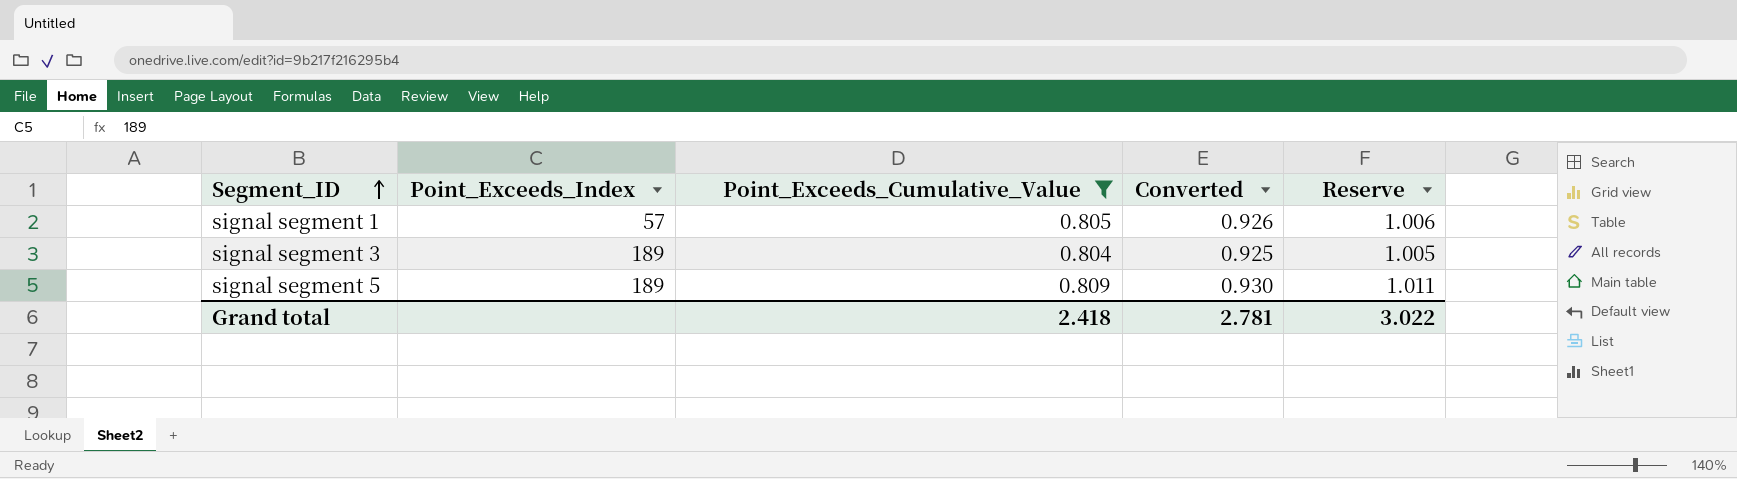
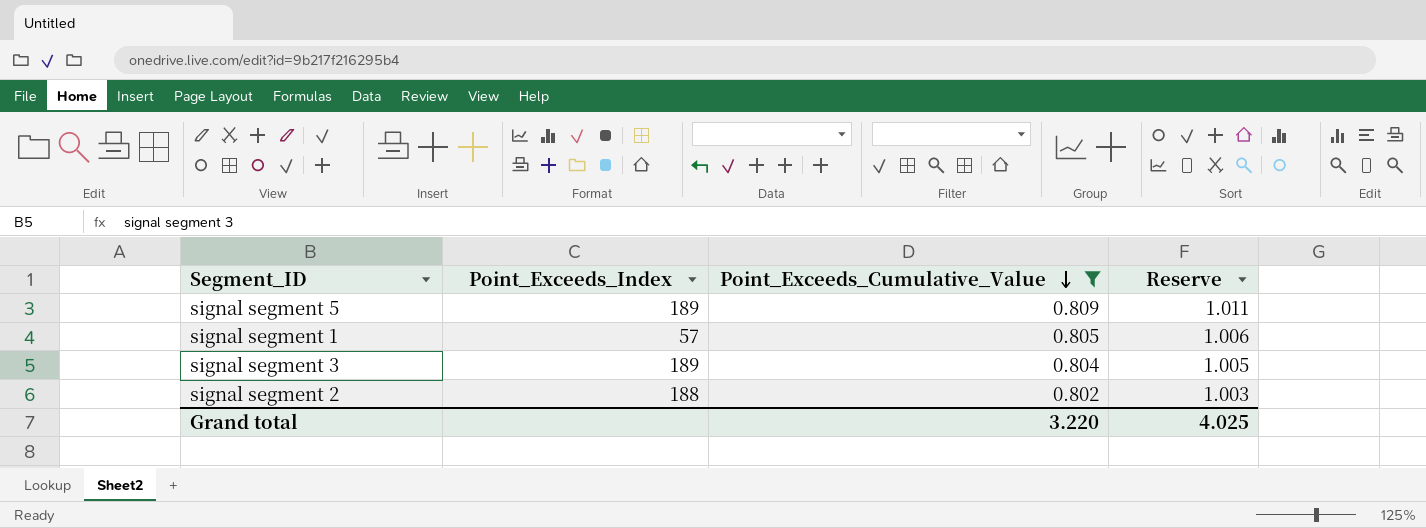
row order: Segment_ID ascending -> Point_Exceeds_Cumulative_Value descending
column Converted | formula: [Point_Exceeds_Cumulative_Value] * 1.15 -> none
row signal segment 2: none -> 188 | 0.802 | 1.003
Grand total | Point_Exceeds_Cumulative_Value: 2.418 -> 3.220
Grand total | Reserve: 3.022 -> 4.025

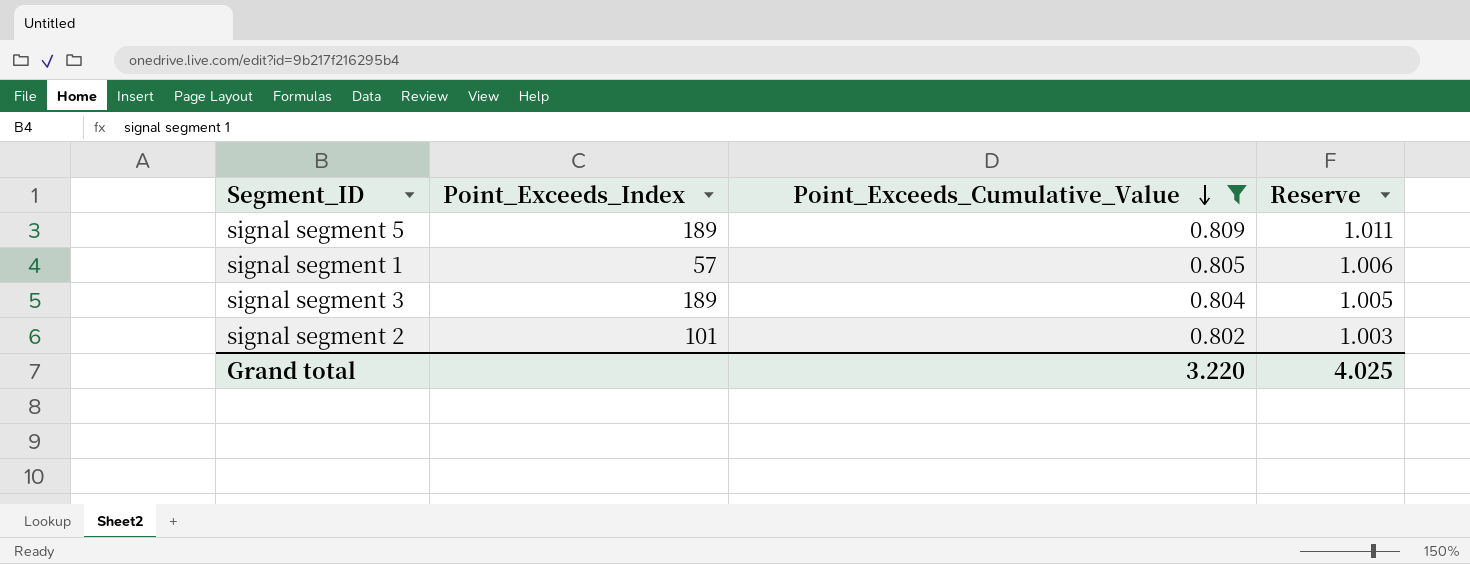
signal segment 2 | Point_Exceeds_Index: 188 -> 101

